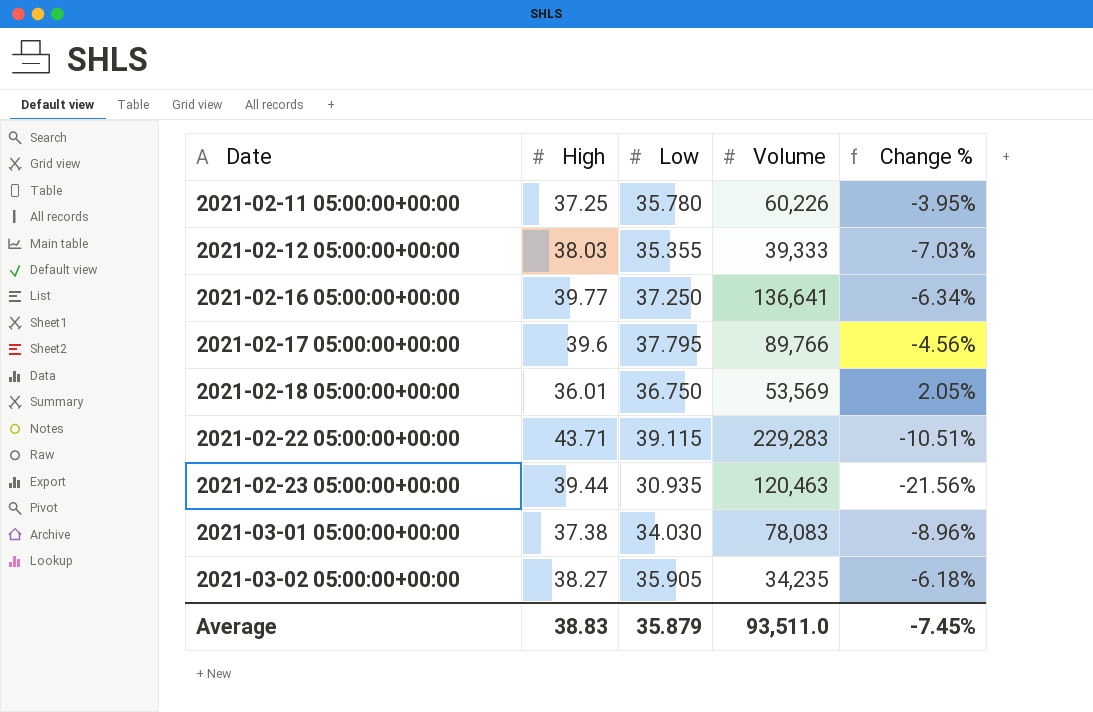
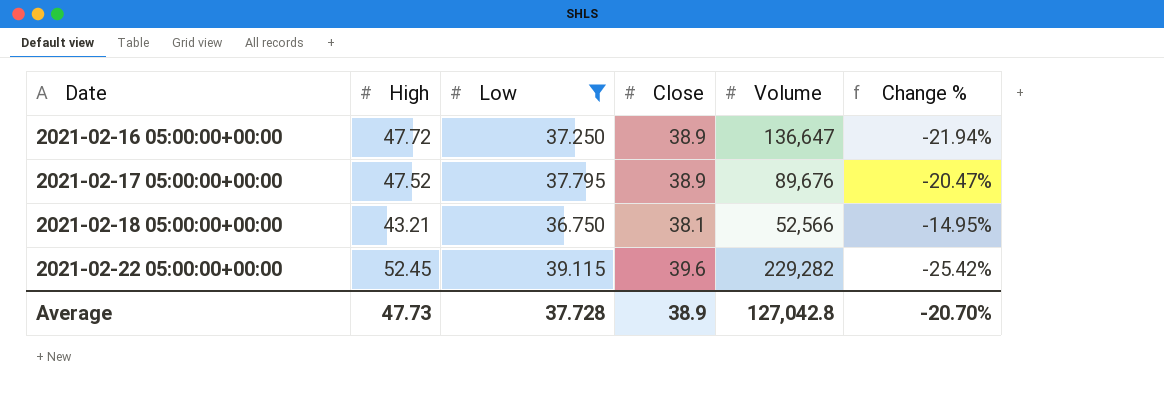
filter: none -> Low >= 36.750
column Close | position: none -> 4
2021-02-16 05:00:00+00:00 | High: 39.77 -> 47.72
2021-02-16 05:00:00+00:00 | Volume: 136,641 -> 136,647
2021-02-16 05:00:00+00:00 | Change %: -6.34% -> -21.94%
2021-02-17 05:00:00+00:00 | High: 39.6 -> 47.52
2021-02-17 05:00:00+00:00 | Volume: 89,766 -> 89,676
2021-02-17 05:00:00+00:00 | Change %: -4.56% -> -20.47%
2021-02-18 05:00:00+00:00 | High: 36.01 -> 43.21
2021-02-18 05:00:00+00:00 | Volume: 53,569 -> 52,566
2021-02-18 05:00:00+00:00 | Change %: 2.05% -> -14.95%
2021-02-22 05:00:00+00:00 | High: 43.71 -> 52.45
2021-02-22 05:00:00+00:00 | Volume: 229,283 -> 229,282
2021-02-22 05:00:00+00:00 | Change %: -10.51% -> -25.42%
Average | High: 38.83 -> 47.73
Average | Low: 35.879 -> 37.728
Average | Volume: 93,511.0 -> 127,042.8
Average | Change %: -7.45% -> -20.70%

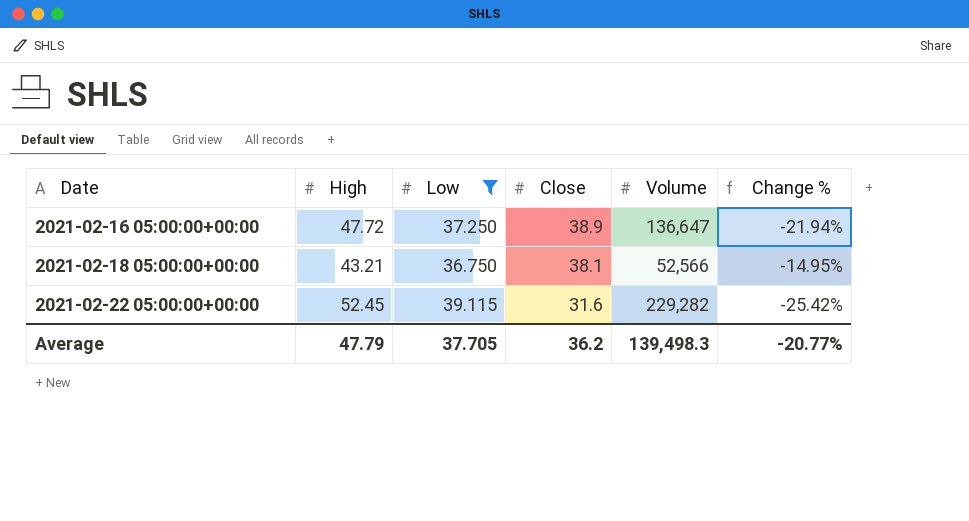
row 2021-02-17 05:00:00+00:00: 47.52 | 37.795 | 38.9 | 89,676 | -20.47% -> none
2021-02-22 05:00:00+00:00 | Close: 39.6 -> 31.6
Average | High: 47.73 -> 47.79
Average | Low: 37.728 -> 37.705
Average | Close: 38.9 -> 36.2
Average | Volume: 127,042.8 -> 139,498.3
Average | Change %: -20.70% -> -20.77%

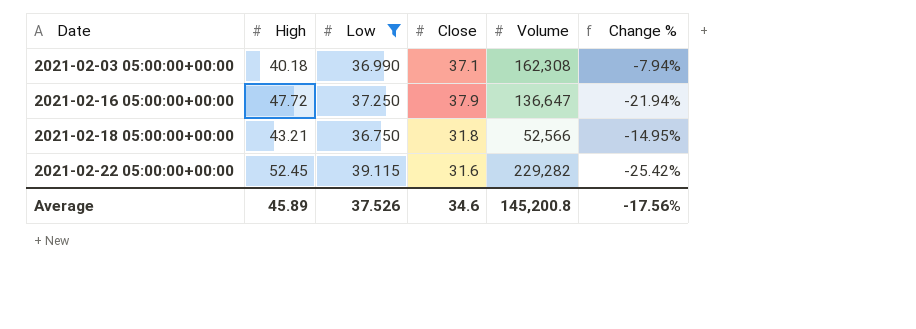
row 2021-02-03 05:00:00+00:00: none -> 40.18 | 36.990 | 37.1 | 162,308 | -7.94%
2021-02-16 05:00:00+00:00 | Close: 38.9 -> 37.9
2021-02-18 05:00:00+00:00 | Close: 38.1 -> 31.8
Average | High: 47.79 -> 45.89
Average | Low: 37.705 -> 37.526
Average | Close: 36.2 -> 34.6
Average | Volume: 139,498.3 -> 145,200.8
Average | Change %: -20.77% -> -17.56%

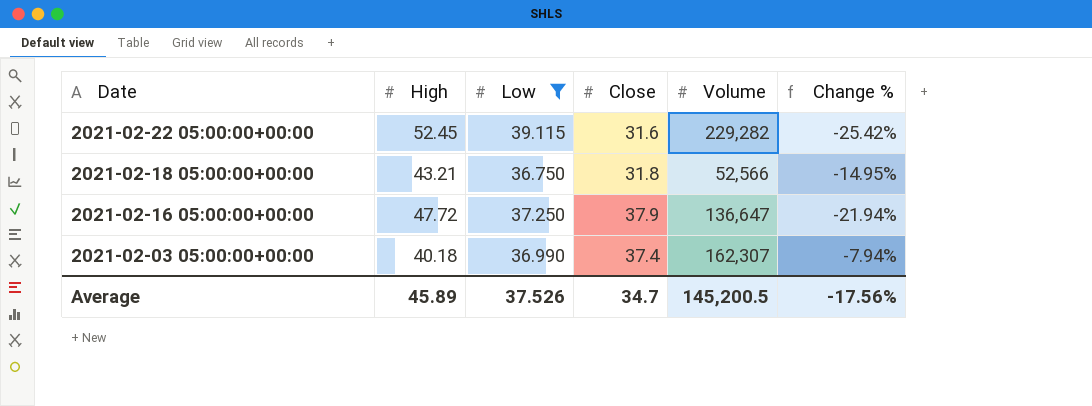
row order: Date ascending -> Date descending
2021-02-03 05:00:00+00:00 | Close: 37.1 -> 37.4
2021-02-03 05:00:00+00:00 | Volume: 162,308 -> 162,307
Average | Close: 34.6 -> 34.7
Average | Volume: 145,200.8 -> 145,200.5

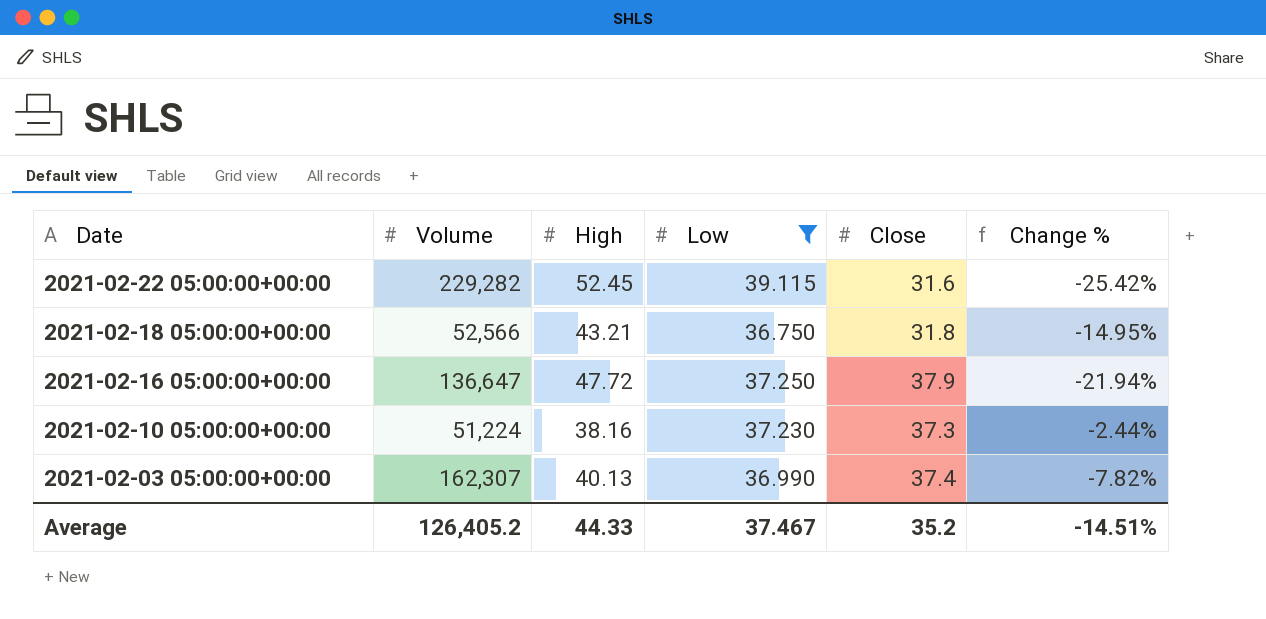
column Volume | position: 5 -> 2
row 2021-02-10 05:00:00+00:00: none -> 51,224 | 38.16 | 37.230 | 37.3 | -2.44%
2021-02-03 05:00:00+00:00 | High: 40.18 -> 40.13
2021-02-03 05:00:00+00:00 | Change %: -7.94% -> -7.82%
Average | Volume: 145,200.5 -> 126,405.2
Average | High: 45.89 -> 44.33
Average | Low: 37.526 -> 37.467
Average | Close: 34.7 -> 35.2
Average | Change %: -17.56% -> -14.51%

